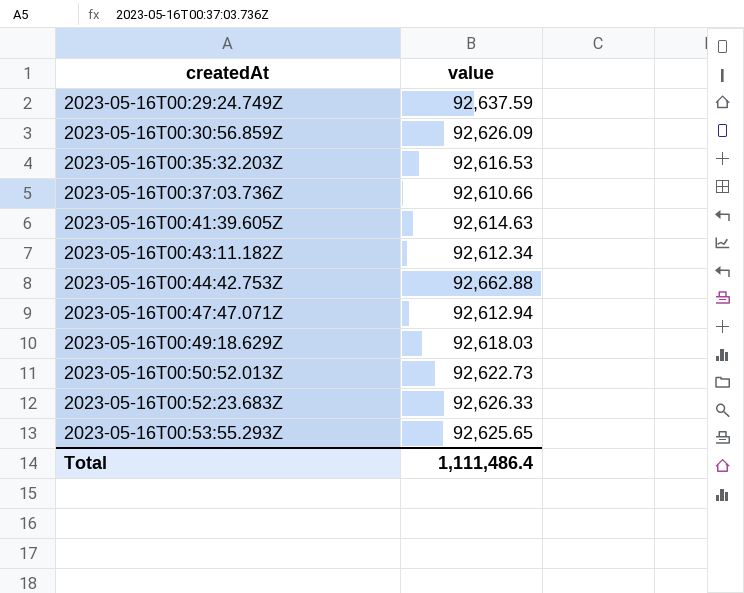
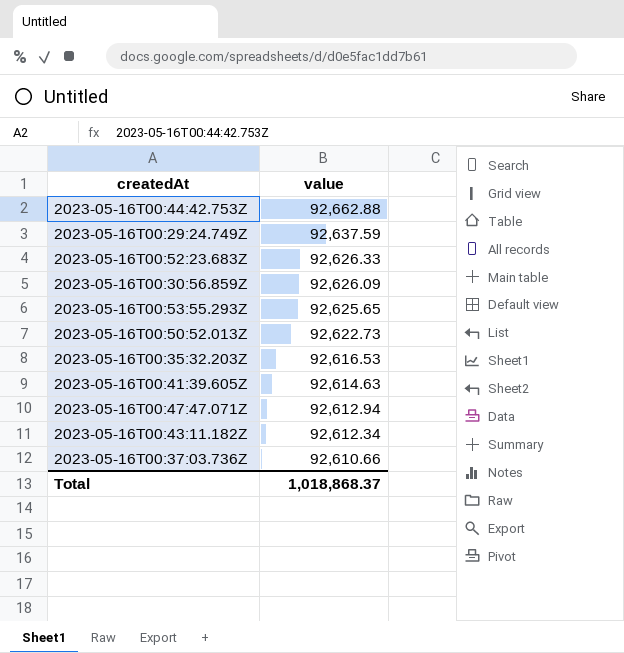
row order: createdAt ascending -> value descending
row 2023-05-16T00:49:18.629Z: 92,618.03 -> none
Total | value: 1,111,486.4 -> 1,018,868.37

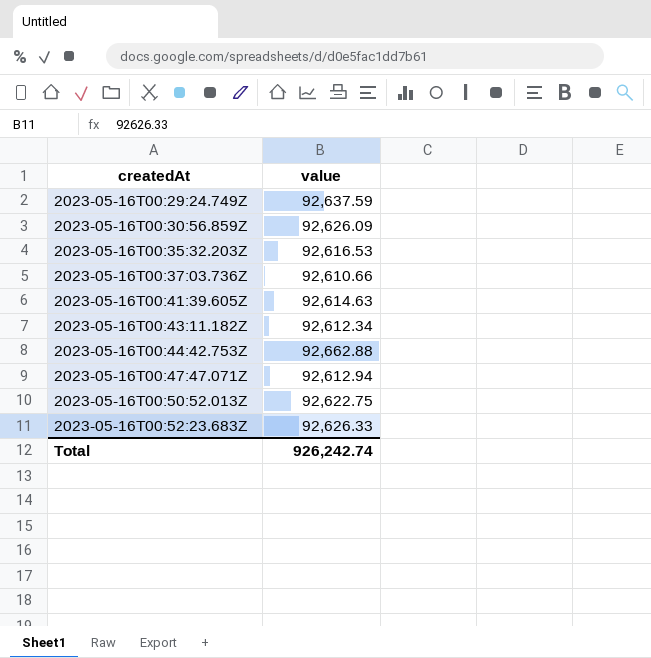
row order: value descending -> createdAt ascending
row 2023-05-16T00:53:55.293Z: 92,625.65 -> none
2023-05-16T00:50:52.013Z | value: 92,622.73 -> 92,622.75
Total | value: 1,018,868.37 -> 926,242.74

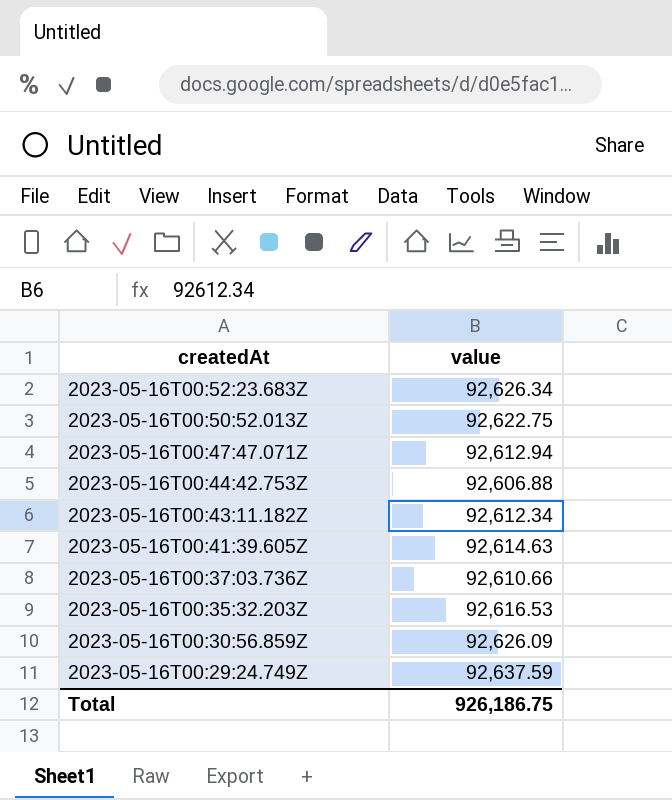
row order: createdAt ascending -> createdAt descending
2023-05-16T00:52:23.683Z | value: 92,626.33 -> 92,626.34
2023-05-16T00:44:42.753Z | value: 92,662.88 -> 92,606.88
Total | value: 926,242.74 -> 926,186.75

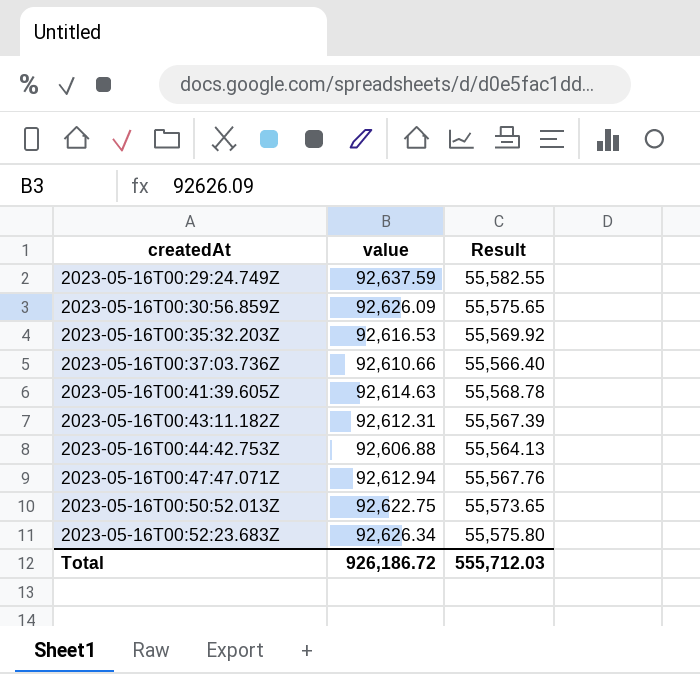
row order: createdAt descending -> createdAt ascending
column Result | formula: none -> [value] * 0.6
2023-05-16T00:43:11.182Z | value: 92,612.34 -> 92,612.31
Total | value: 926,186.75 -> 926,186.72

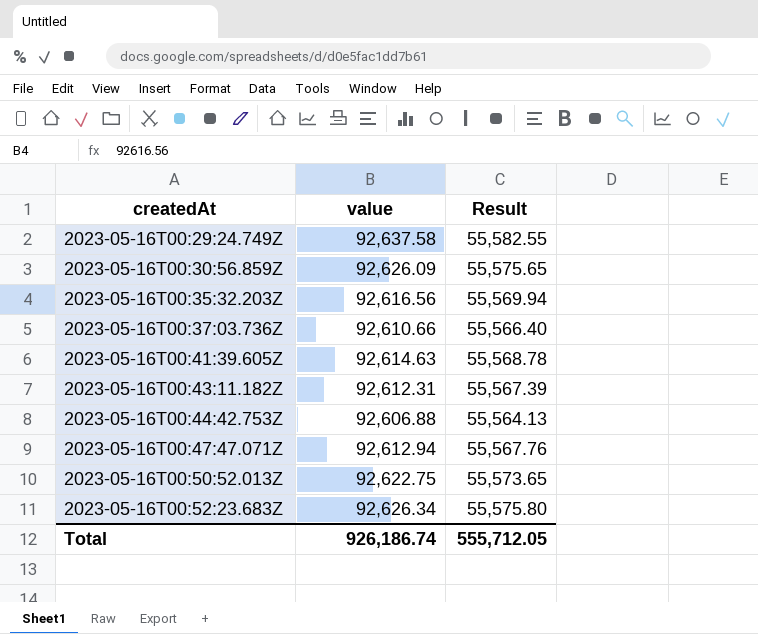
2023-05-16T00:29:24.749Z | value: 92,637.59 -> 92,637.58
2023-05-16T00:35:32.203Z | value: 92,616.53 -> 92,616.56
2023-05-16T00:35:32.203Z | Result: 55,569.92 -> 55,569.94
Total | value: 926,186.72 -> 926,186.74
Total | Result: 555,712.03 -> 555,712.05

